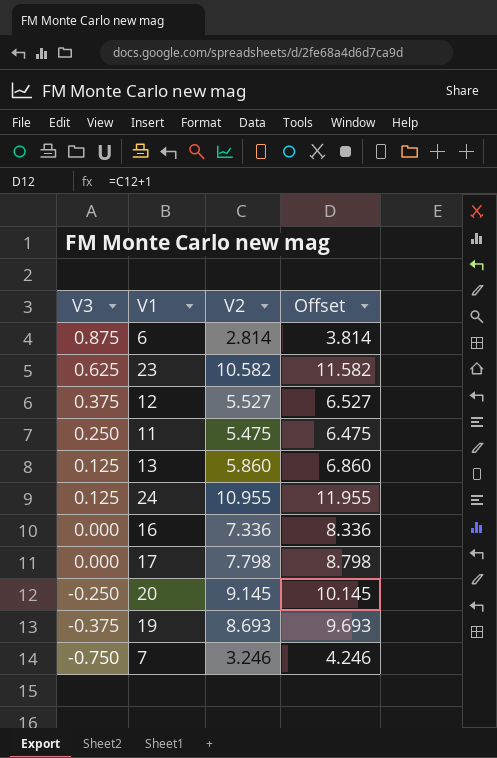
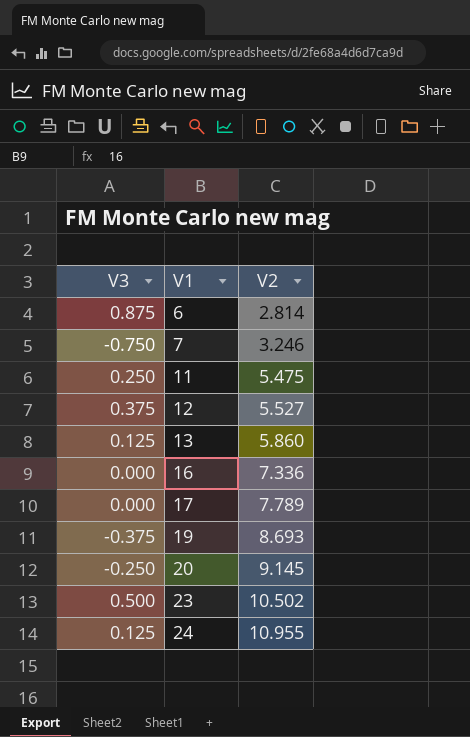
row order: V3 descending -> V1 ascending
column Offset | formula: [V2] + 1 -> none
17 | V2: 7.798 -> 7.789
23 | V3: 0.625 -> 0.500
23 | V2: 10.582 -> 10.502

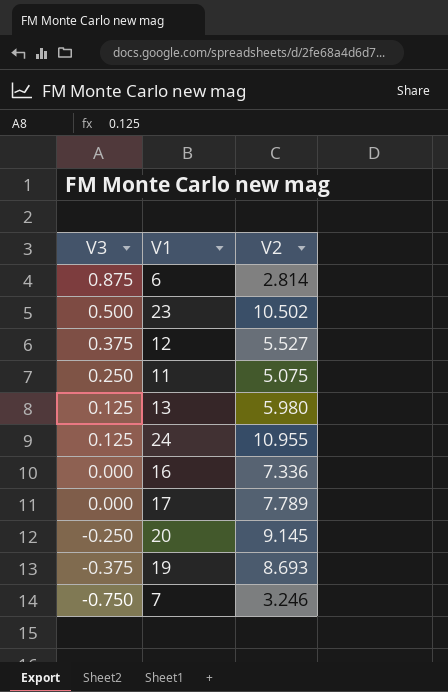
row order: V1 ascending -> V3 descending
11 | V2: 5.475 -> 5.075
13 | V2: 5.860 -> 5.980

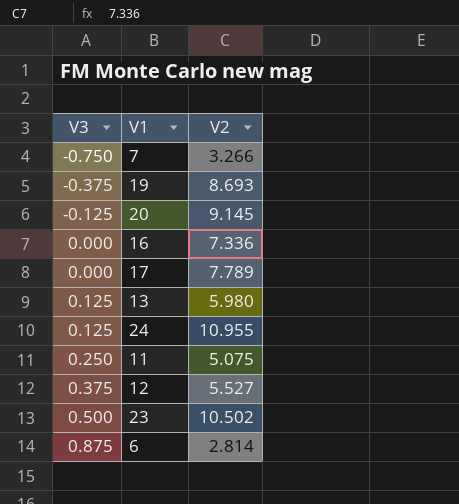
row order: V3 descending -> V3 ascending
7 | V2: 3.246 -> 3.266
20 | V3: -0.250 -> -0.125

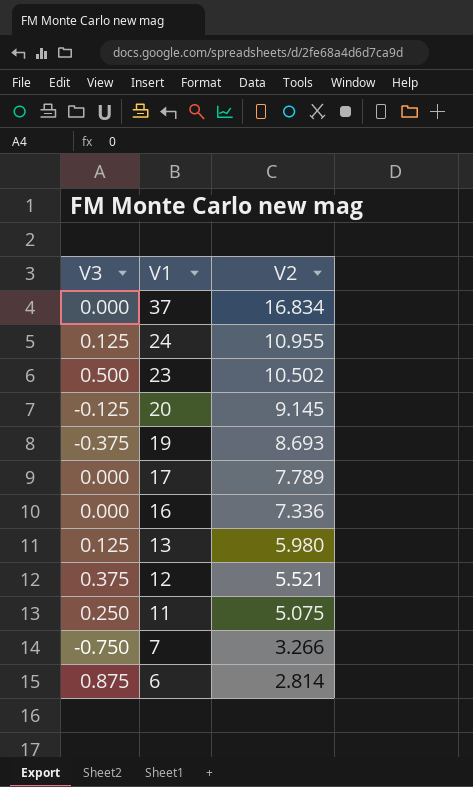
row order: V3 ascending -> V1 descending
row 37: none -> 0.000 | 16.834
12 | V2: 5.527 -> 5.521

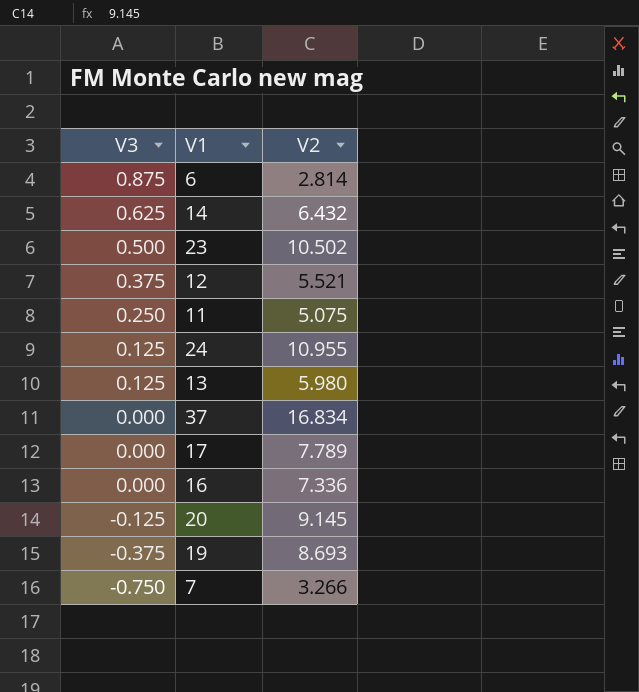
row order: V1 descending -> V3 descending
row 14: none -> 0.625 | 6.432

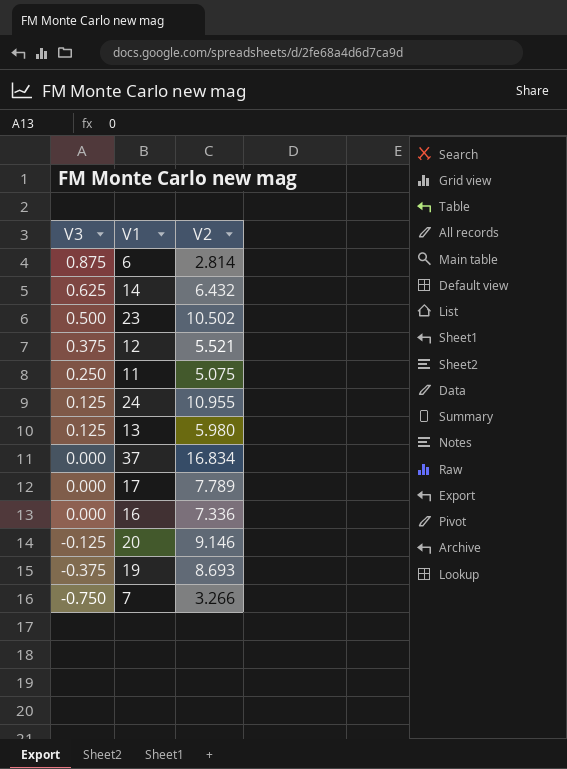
20 | V2: 9.145 -> 9.146

